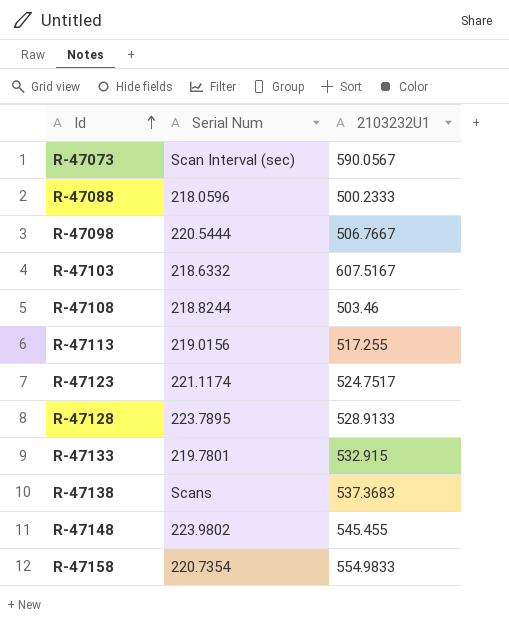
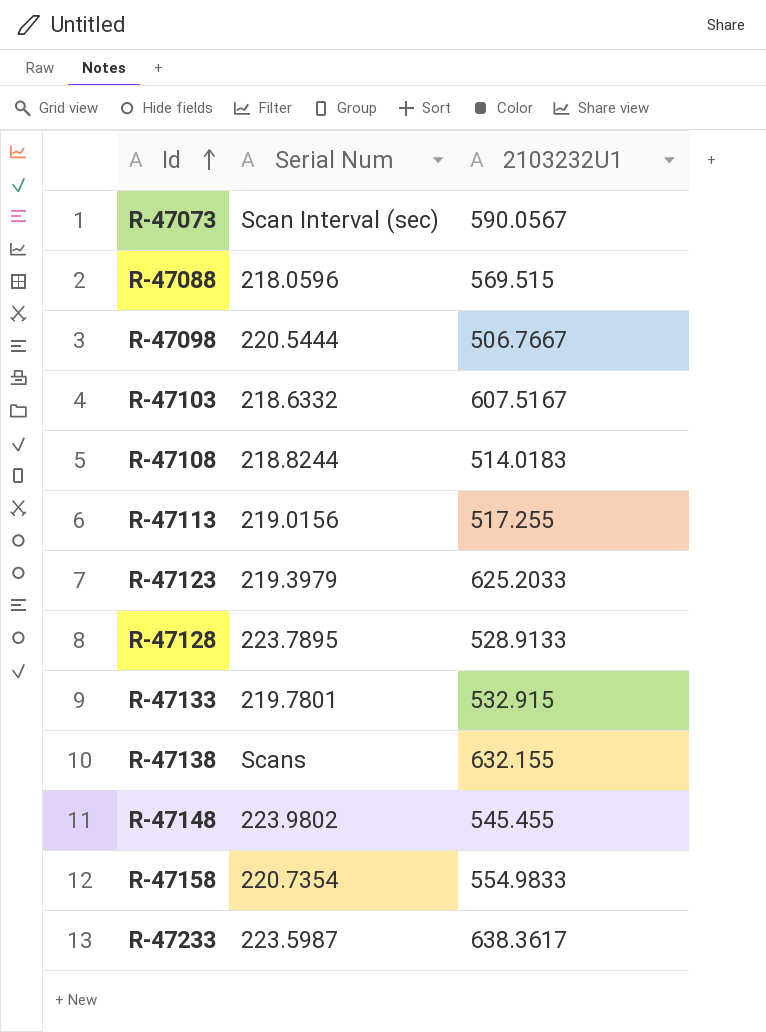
R-47088 | 2103232U1: 500.2333 -> 569.515
R-47108 | 2103232U1: 503.46 -> 514.0183
R-47123 | Serial Num: 221.1174 -> 219.3979
R-47123 | 2103232U1: 524.7517 -> 625.2033
R-47138 | 2103232U1: 537.3683 -> 632.155
row R-47233: none -> 223.5987 | 638.3617

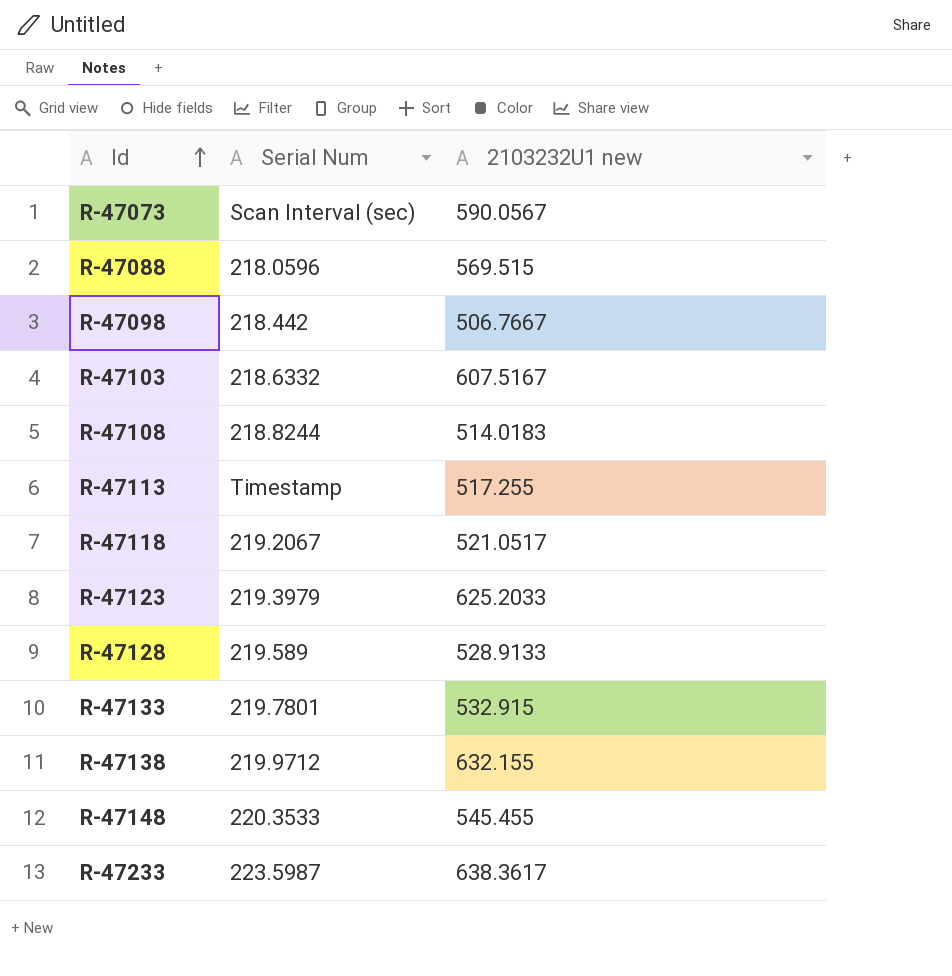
column name: 2103232U1 -> 2103232U1 new
row R-47158: 220.7354 | 554.9833 -> none
R-47098 | Serial Num: 220.5444 -> 218.442
R-47113 | Serial Num: 219.0156 -> Timestamp
row R-47118: none -> 219.2067 | 521.0517
R-47128 | Serial Num: 223.7895 -> 219.589
R-47138 | Serial Num: Scans -> 219.9712
R-47148 | Serial Num: 223.9802 -> 220.3533

